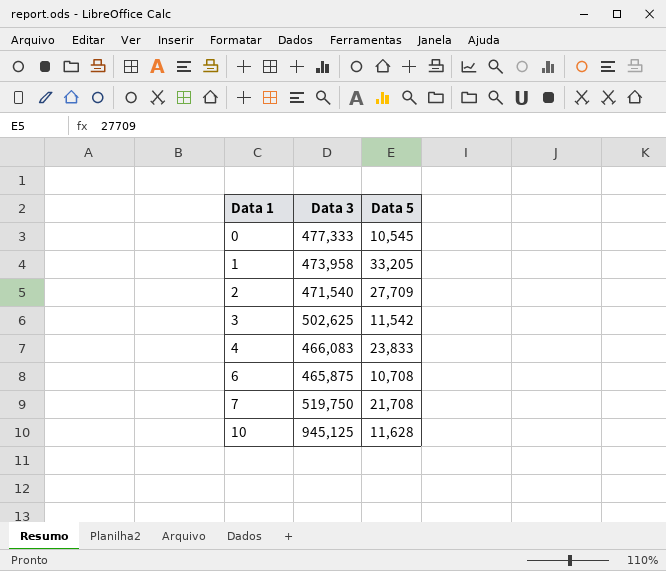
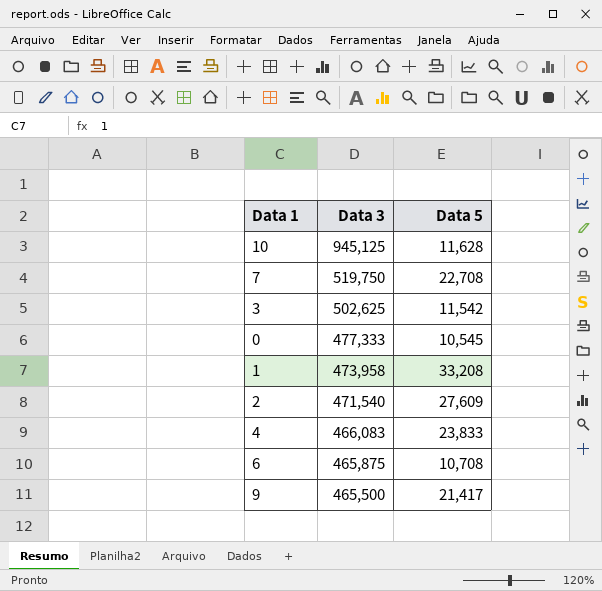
row order: Data 1 ascending -> Data 3 descending
7 | Data 5: 21,708 -> 22,708
1 | Data 5: 33,205 -> 33,208
2 | Data 5: 27,709 -> 27,609
row 9: none -> 465,500 | 21,417

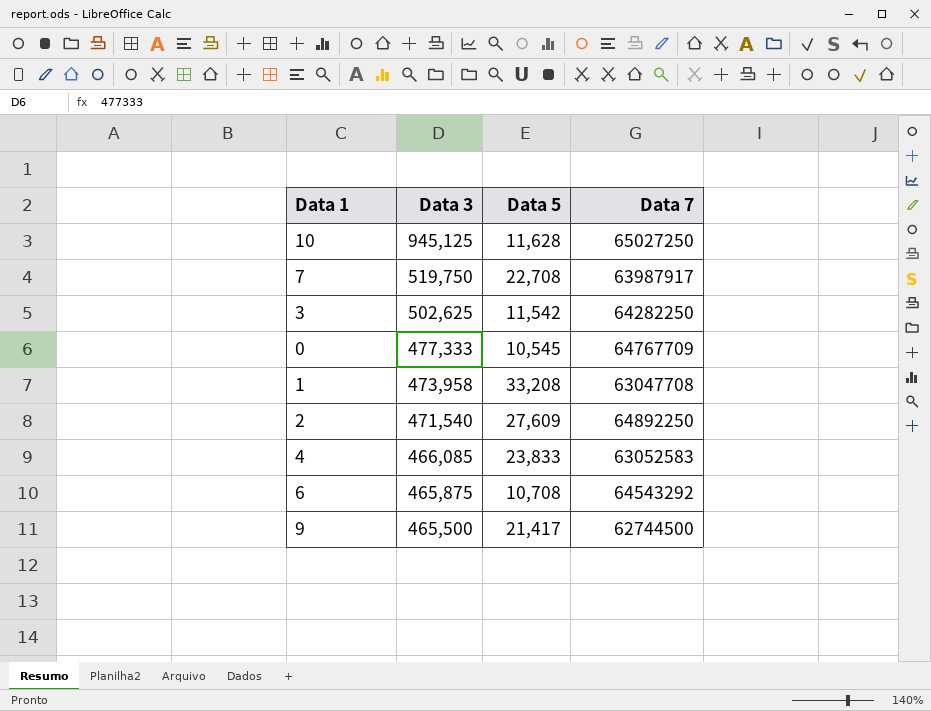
column Data 7 | position: none -> 4
4 | Data 3: 466,083 -> 466,085

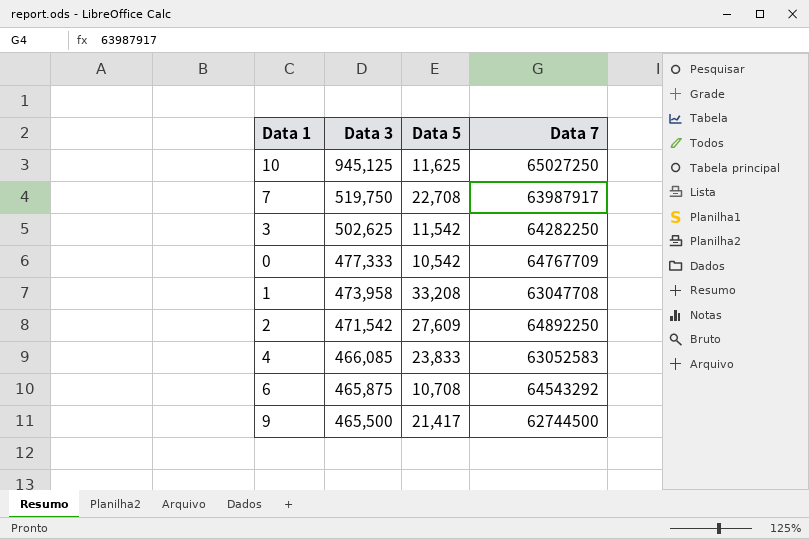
10 | Data 5: 11,628 -> 11,625
0 | Data 5: 10,545 -> 10,542
2 | Data 3: 471,540 -> 471,542

